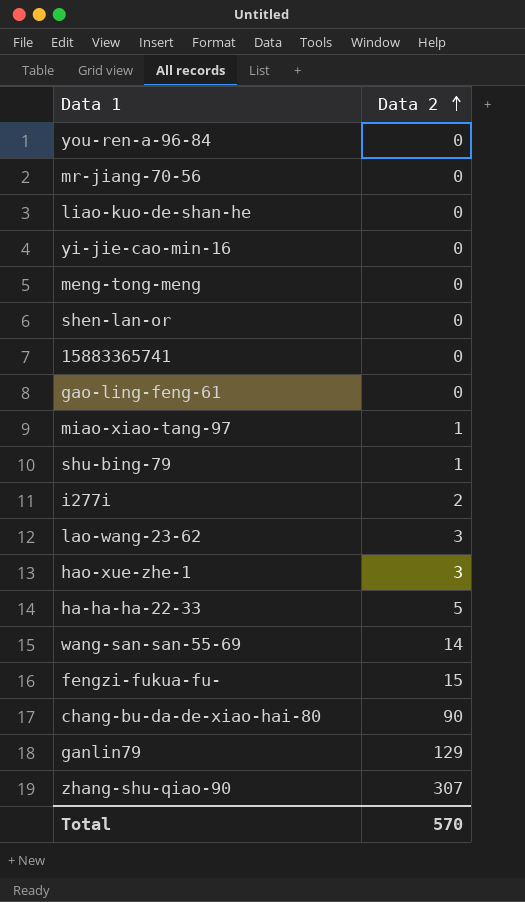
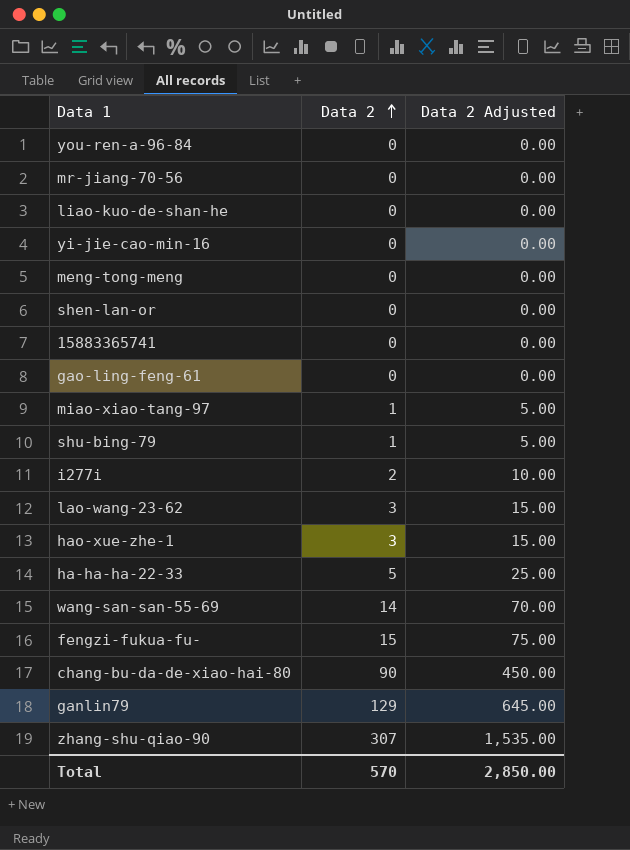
column Data 2 Adjusted | formula: none -> [Data 2] * 5

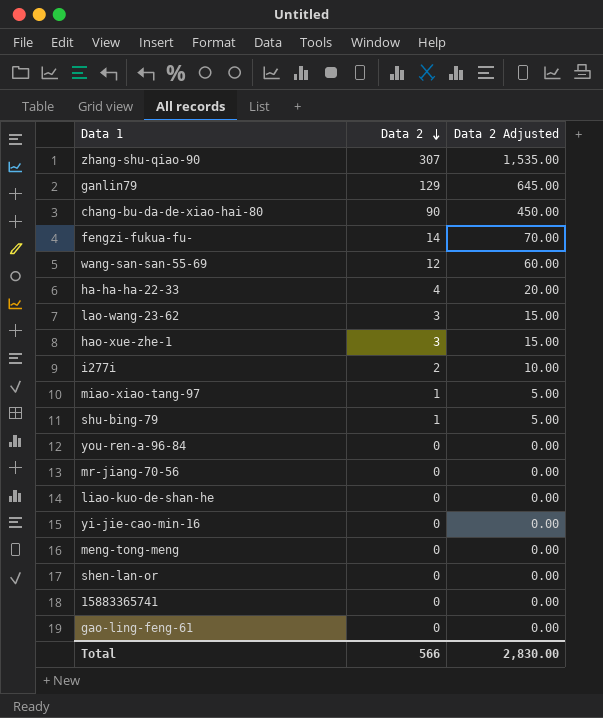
row order: Data 2 ascending -> Data 2 descending
fengzi-fukua-fu- | Data 2: 15 -> 14
fengzi-fukua-fu- | Data 2 Adjusted: 75.00 -> 70.00
wang-san-san-55-69 | Data 2: 14 -> 12
wang-san-san-55-69 | Data 2 Adjusted: 70.00 -> 60.00
ha-ha-ha-22-33 | Data 2: 5 -> 4
ha-ha-ha-22-33 | Data 2 Adjusted: 25.00 -> 20.00
Total | Data 2: 570 -> 566
Total | Data 2 Adjusted: 2,850.00 -> 2,830.00

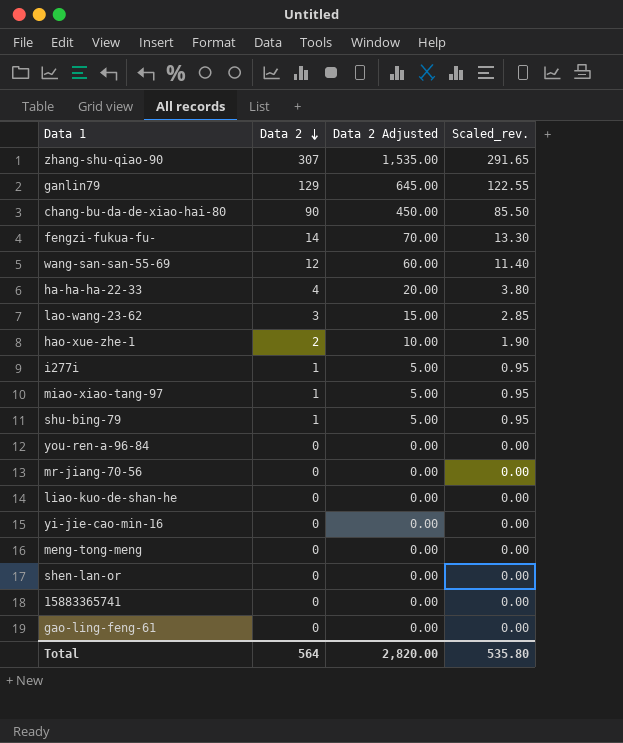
column Scaled_rev. | formula: none -> [Data 2] * 0.95
hao-xue-zhe-1 | Data 2: 3 -> 2
hao-xue-zhe-1 | Data 2 Adjusted: 15.00 -> 10.00
i277i | Data 2: 2 -> 1
i277i | Data 2 Adjusted: 10.00 -> 5.00
Total | Data 2: 566 -> 564
Total | Data 2 Adjusted: 2,830.00 -> 2,820.00

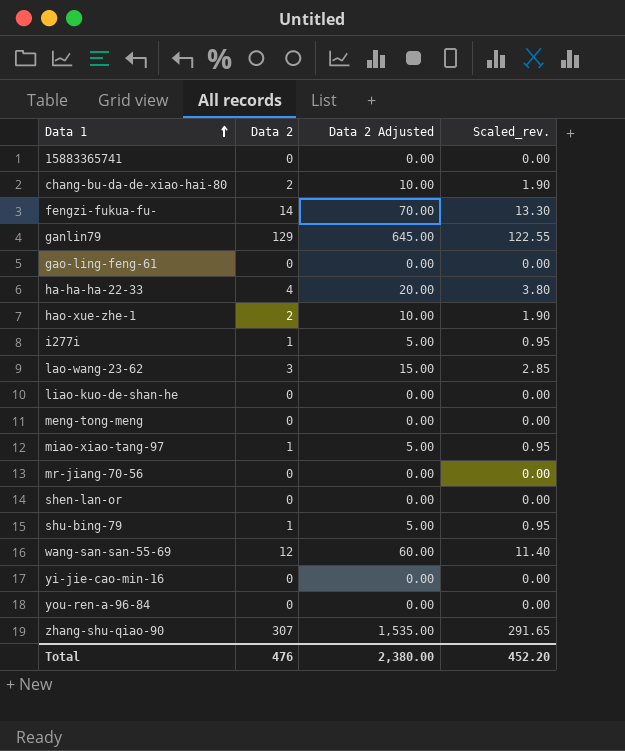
row order: Data 2 descending -> Data 1 ascending
chang-bu-da-de-xiao-hai-80 | Data 2: 90 -> 2
chang-bu-da-de-xiao-hai-80 | Data 2 Adjusted: 450.00 -> 10.00
chang-bu-da-de-xiao-hai-80 | Scaled_rev.: 85.50 -> 1.90
Total | Data 2: 564 -> 476
Total | Data 2 Adjusted: 2,820.00 -> 2,380.00
Total | Scaled_rev.: 535.80 -> 452.20

